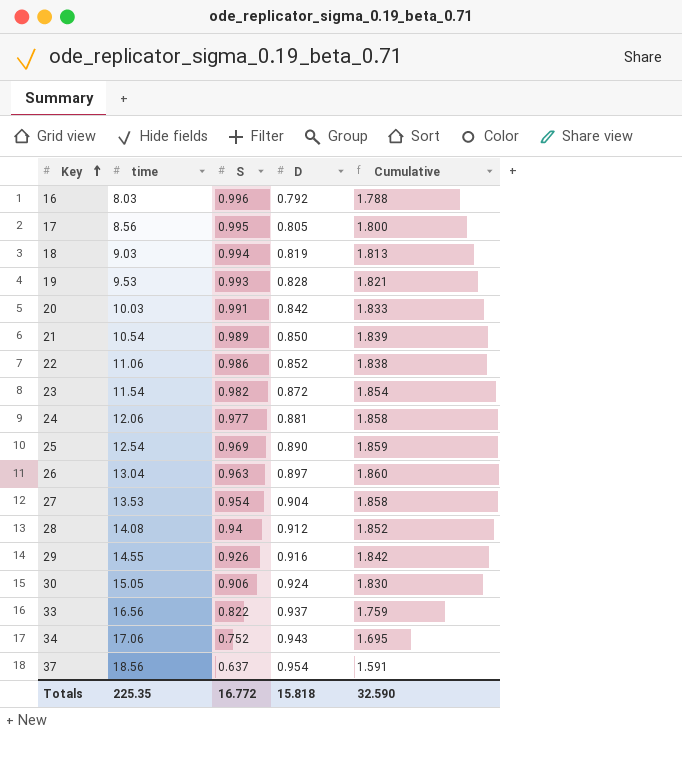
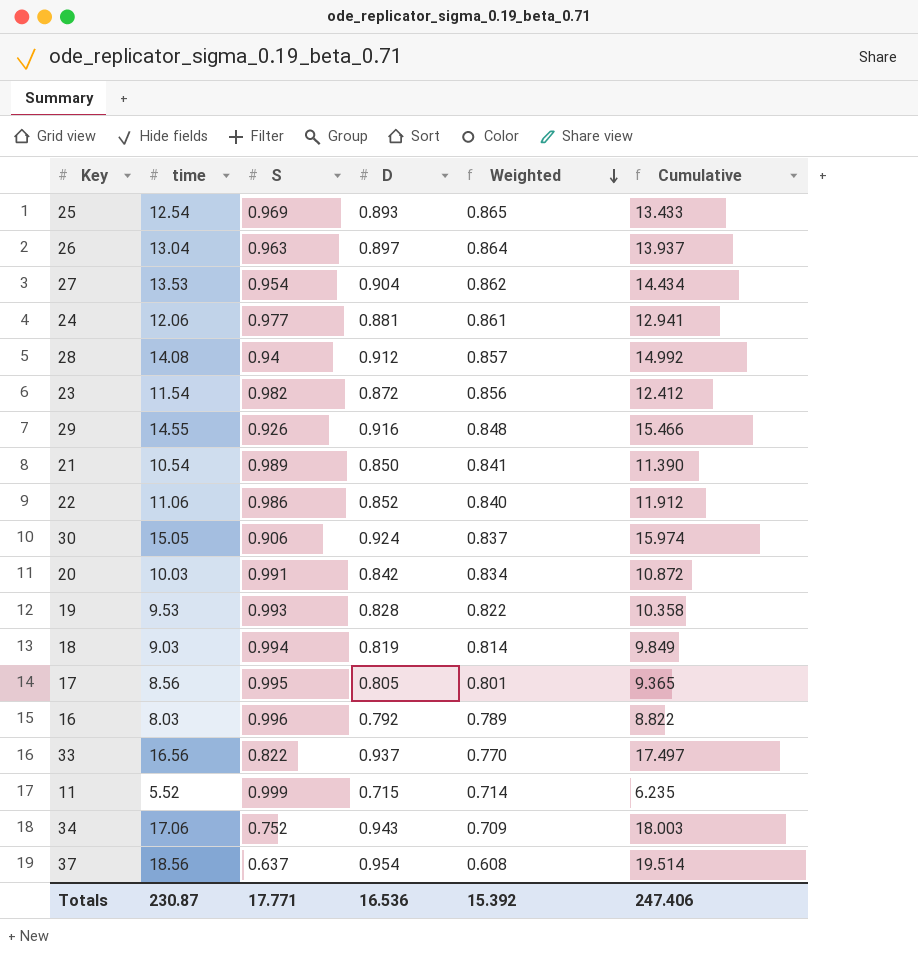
row order: Key ascending -> Weighted descending
column Weighted | formula: none -> [S] * [D]
column Cumulative | formula: [S] + [D] -> [time] + [D]
25 | D: 0.890 -> 0.893
row 11: none -> 5.52 | 0.999 | 0.715 | 0.714 | 6.235
Totals | time: 225.35 -> 230.87
Totals | S: 16.772 -> 17.771
Totals | D: 15.818 -> 16.536
Totals | Cumulative: 32.590 -> 247.406

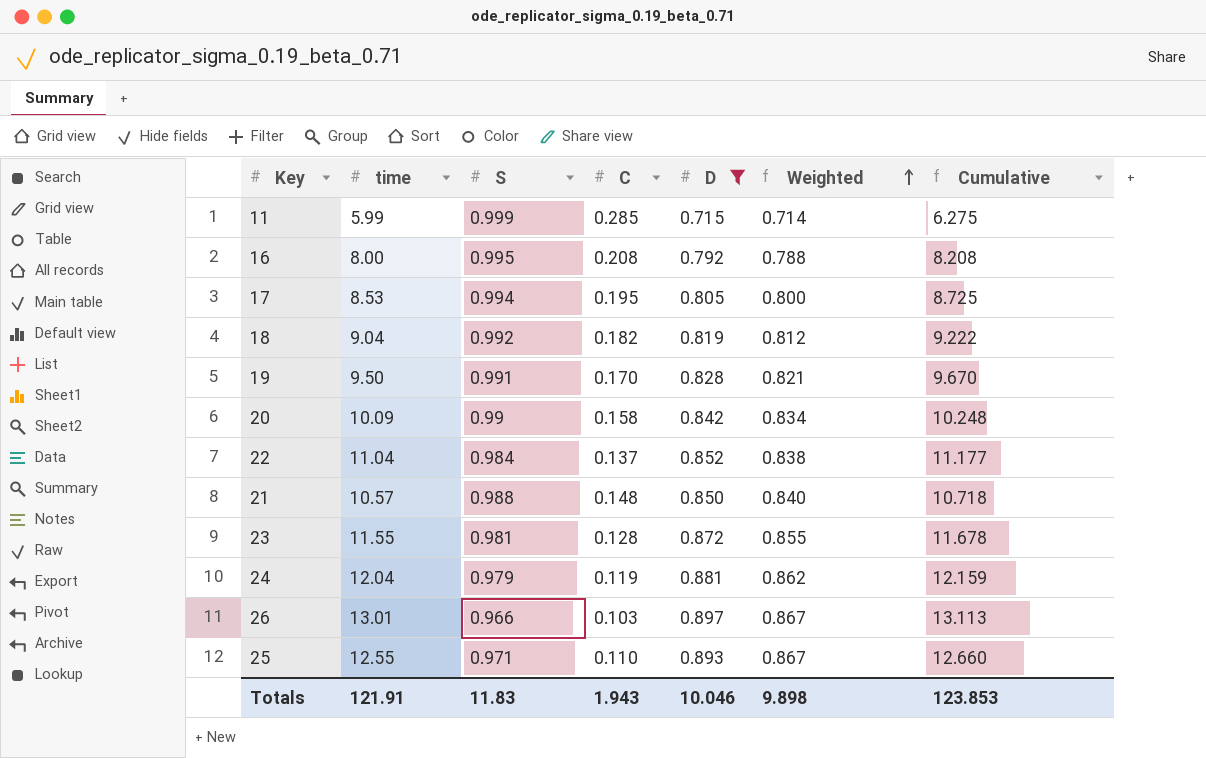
filter: none -> D <= 0.897
row order: Weighted descending -> Weighted ascending
column C | position: none -> 4
column Cumulative | formula: [time] + [D] -> [time] + [C]
11 | time: 5.52 -> 5.99
16 | time: 8.03 -> 8.00
16 | S: 0.996 -> 0.995
16 | Weighted: 0.789 -> 0.788
17 | time: 8.56 -> 8.53
17 | S: 0.995 -> 0.994
17 | Weighted: 0.801 -> 0.800
18 | time: 9.03 -> 9.04
18 | S: 0.994 -> 0.992
18 | Weighted: 0.814 -> 0.812
19 | time: 9.53 -> 9.50
19 | S: 0.993 -> 0.991
19 | Weighted: 0.822 -> 0.821
20 | time: 10.03 -> 10.09
20 | S: 0.991 -> 0.99
22 | time: 11.06 -> 11.04
22 | S: 0.986 -> 0.984
22 | Weighted: 0.840 -> 0.838
21 | time: 10.54 -> 10.57
21 | S: 0.989 -> 0.988
21 | Weighted: 0.841 -> 0.840
23 | time: 11.54 -> 11.55
23 | S: 0.982 -> 0.981
23 | Weighted: 0.856 -> 0.855
24 | time: 12.06 -> 12.04
24 | S: 0.977 -> 0.979
24 | Weighted: 0.861 -> 0.862
26 | time: 13.04 -> 13.01
26 | S: 0.963 -> 0.966
26 | Weighted: 0.864 -> 0.867
25 | time: 12.54 -> 12.55
25 | S: 0.969 -> 0.971
25 | Weighted: 0.865 -> 0.867
Totals | time: 230.87 -> 121.91
Totals | S: 17.771 -> 11.83
Totals | D: 16.536 -> 10.046
Totals | Weighted: 15.392 -> 9.898
Totals | Cumulative: 247.406 -> 123.853

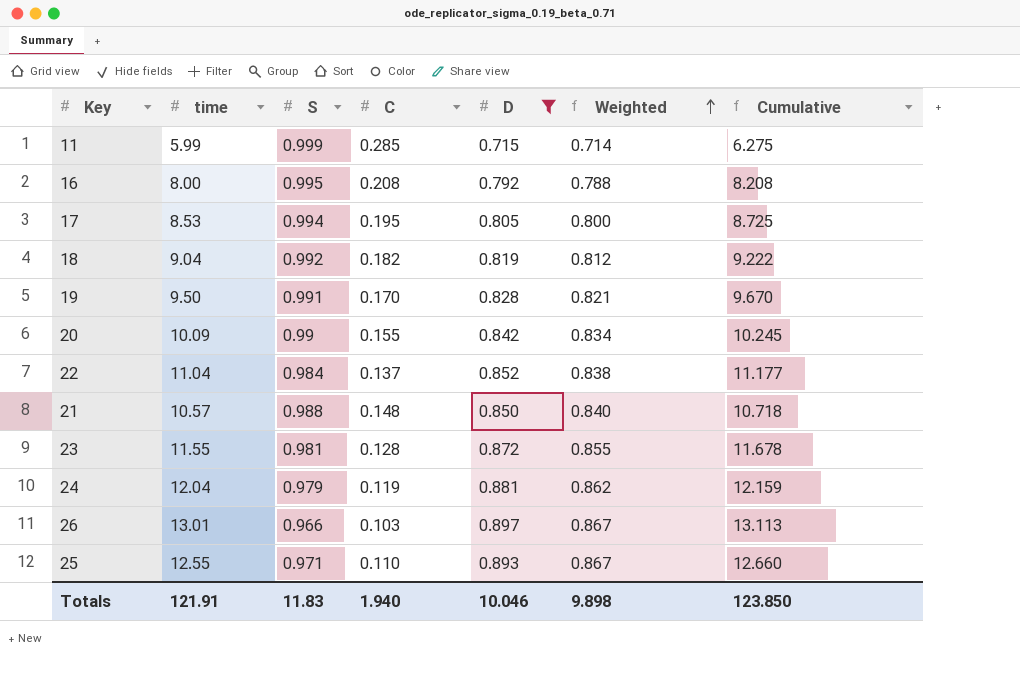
20 | C: 0.158 -> 0.155
20 | Cumulative: 10.248 -> 10.245
Totals | C: 1.943 -> 1.940
Totals | Cumulative: 123.853 -> 123.850

